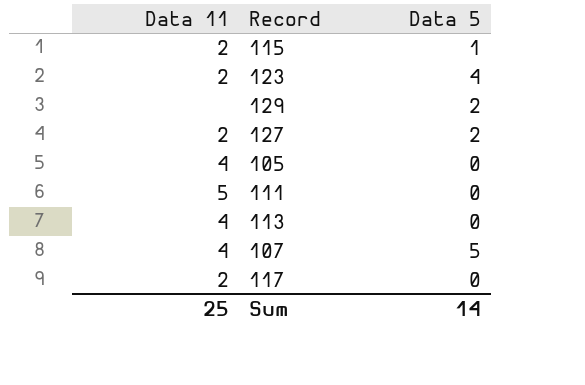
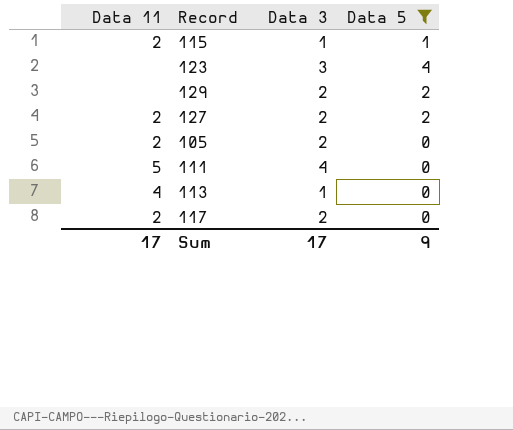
filter: none -> Data 5 != 5
column Data 3 | position: none -> 3
123 | Data 11: 2 -> none
105 | Data 11: 4 -> 2
Sum | Data 11: 25 -> 17
Sum | Data 5: 14 -> 9

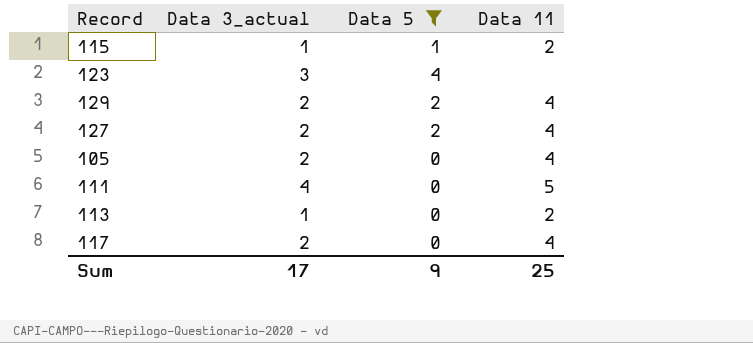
column name: Data 3 -> Data 3_actual
column Data 11 | position: 1 -> 4
129 | Data 11: none -> 4
127 | Data 11: 2 -> 4
105 | Data 11: 2 -> 4
113 | Data 11: 4 -> 2
117 | Data 11: 2 -> 4
Sum | Data 11: 17 -> 25

